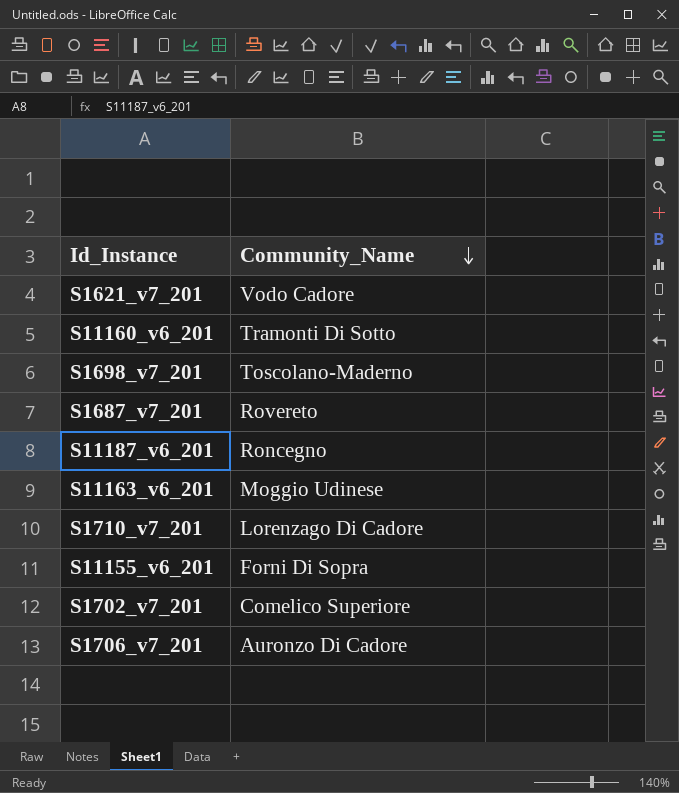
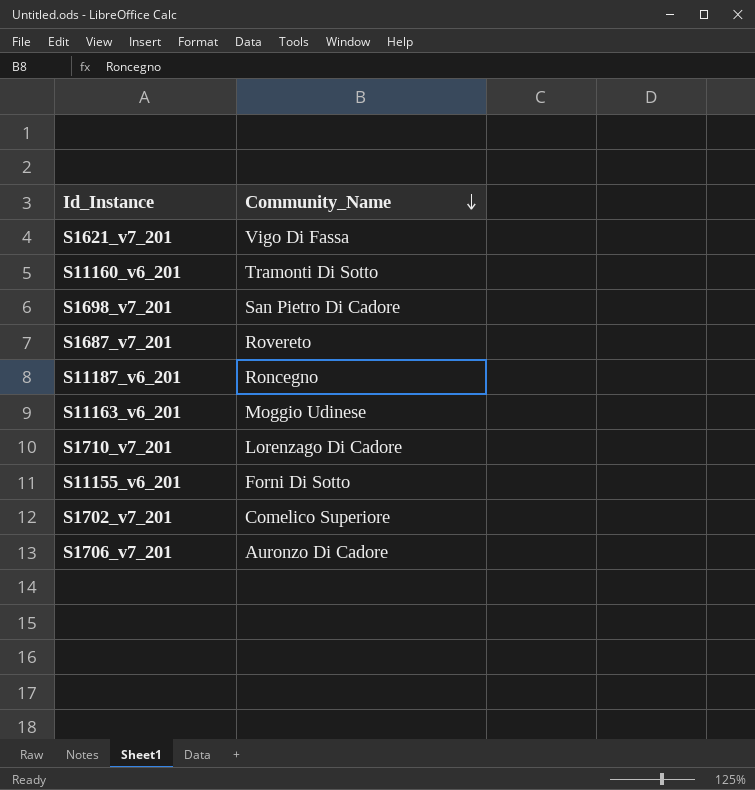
S1621_v7_201 | Community_Name: Vodo Cadore -> Vigo Di Fassa
S1698_v7_201 | Community_Name: Toscolano-Maderno -> San Pietro Di Cadore
S11155_v6_201 | Community_Name: Forni Di Sopra -> Forni Di Sotto

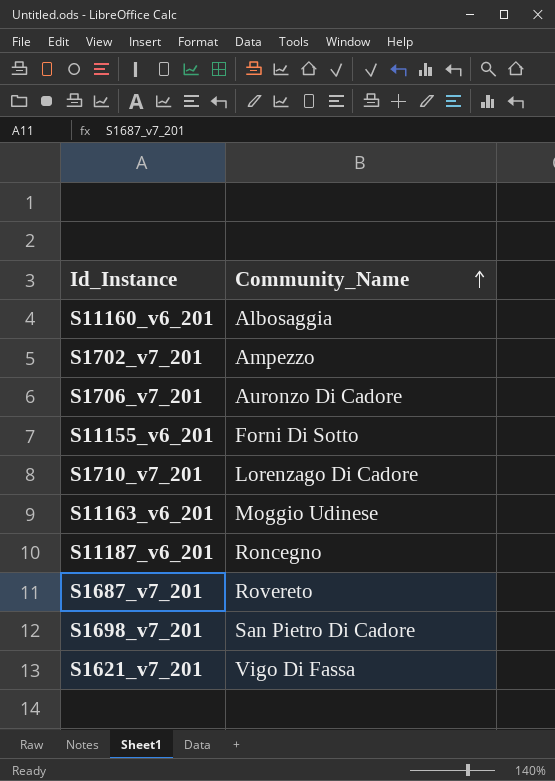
row order: Community_Name descending -> Community_Name ascending
S11160_v6_201 | Community_Name: Tramonti Di Sotto -> Albosaggia
S1702_v7_201 | Community_Name: Comelico Superiore -> Ampezzo

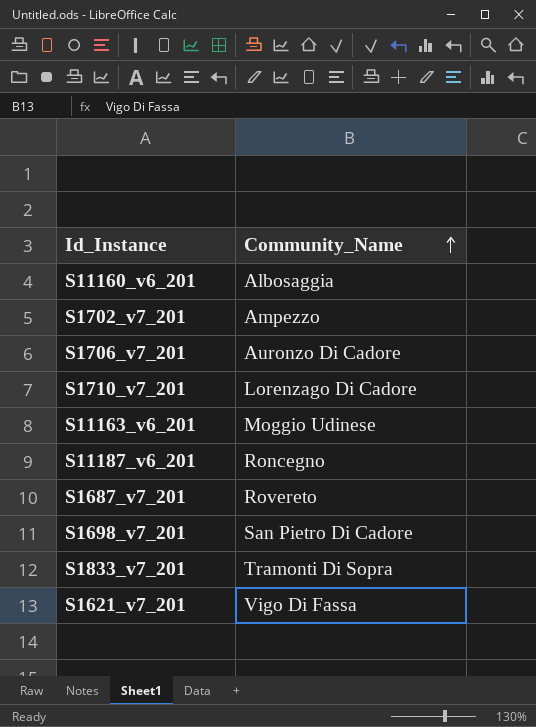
row S11155_v6_201: Forni Di Sotto -> none
row S1833_v7_201: none -> Tramonti Di Sopra

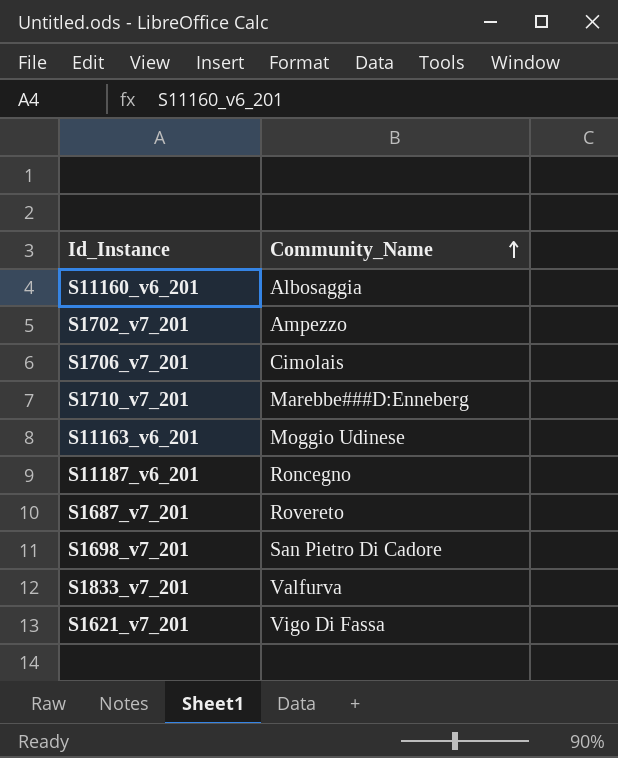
S1706_v7_201 | Community_Name: Auronzo Di Cadore -> Cimolais
S1710_v7_201 | Community_Name: Lorenzago Di Cadore -> Marebbe###D:Enneberg
S1833_v7_201 | Community_Name: Tramonti Di Sopra -> Valfurva

